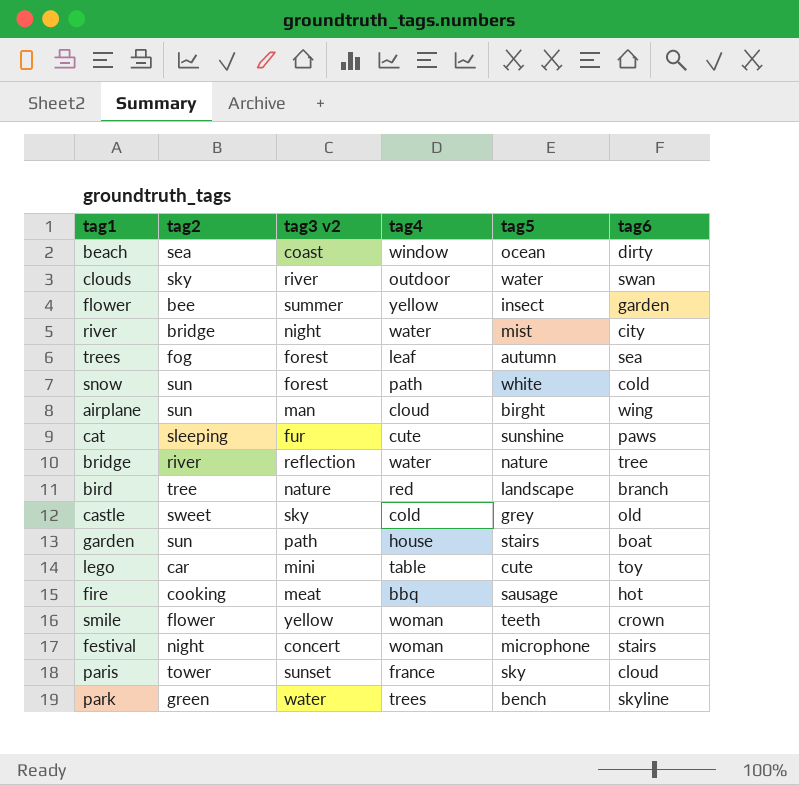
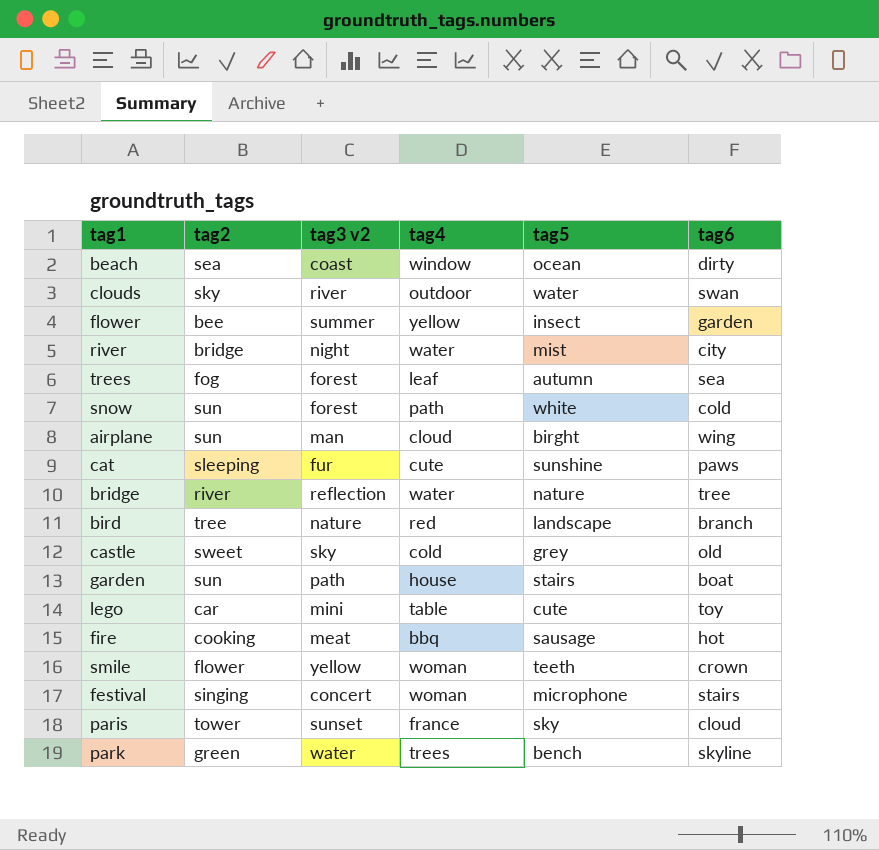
festival | tag2: night -> singing

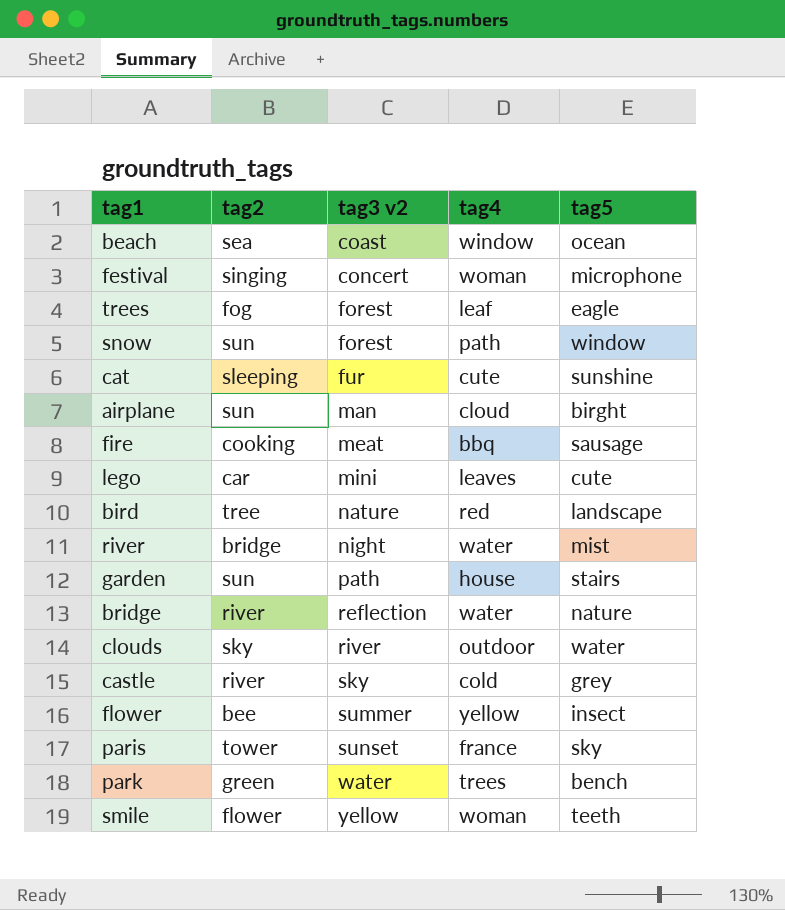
row order: none -> tag3 v2 ascending
column tag6 | position: 6 -> none
trees | tag5: autumn -> eagle
snow | tag5: white -> window
lego | tag4: table -> leaves
castle | tag2: sweet -> river

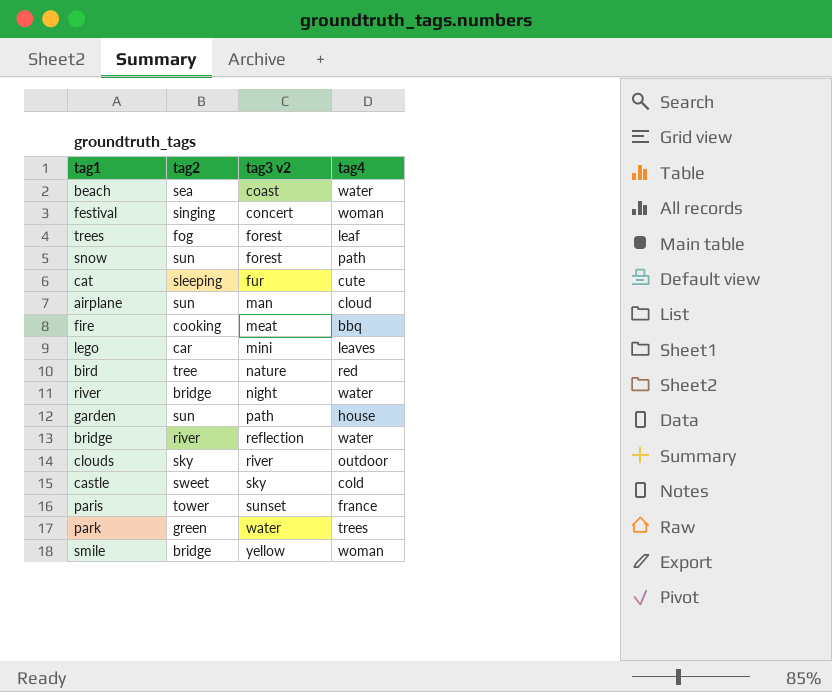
column tag5 | position: 5 -> none
row flower: bee | summer | yellow | insect -> none
beach | tag4: window -> water
castle | tag2: river -> sweet
smile | tag2: flower -> bridge

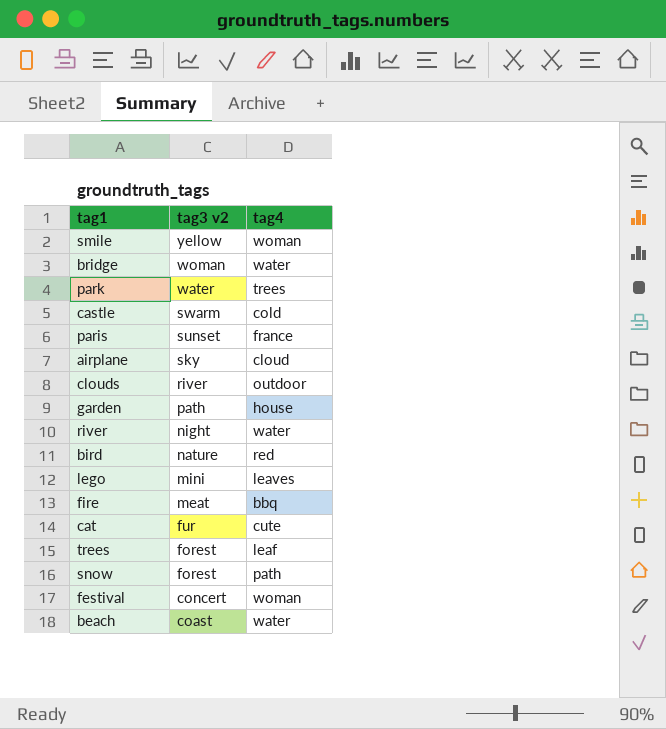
row order: tag3 v2 ascending -> tag3 v2 descending
column tag2 | position: 2 -> none
bridge | tag3 v2: reflection -> woman
castle | tag3 v2: sky -> swarm
airplane | tag3 v2: man -> sky

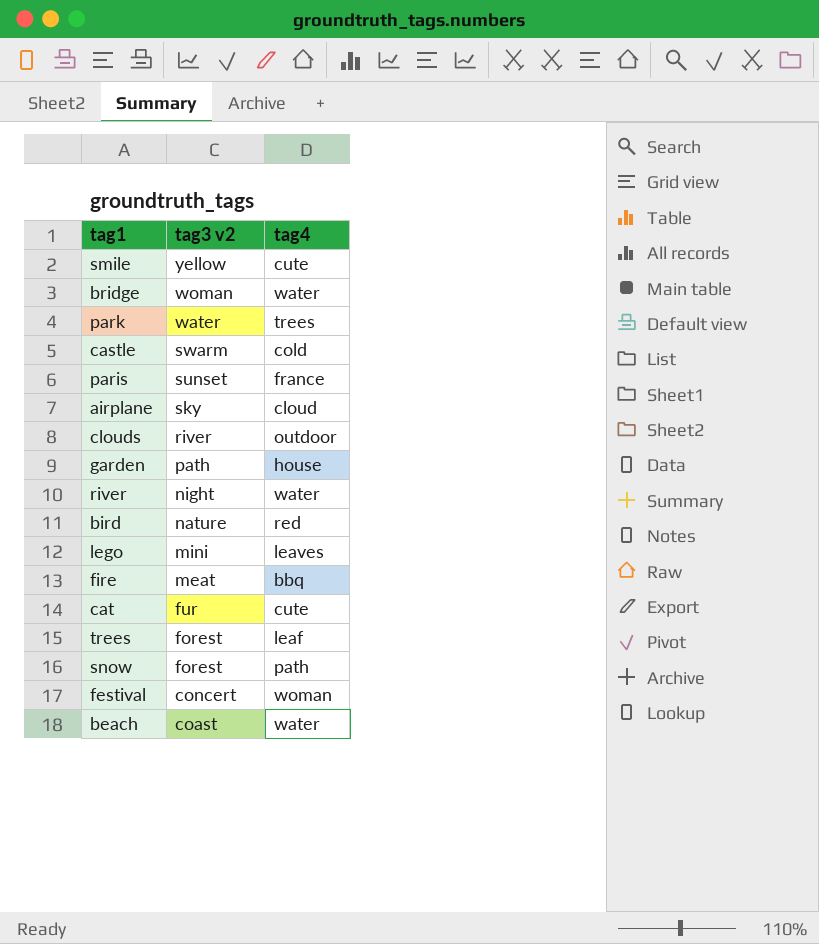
smile | tag4: woman -> cute

